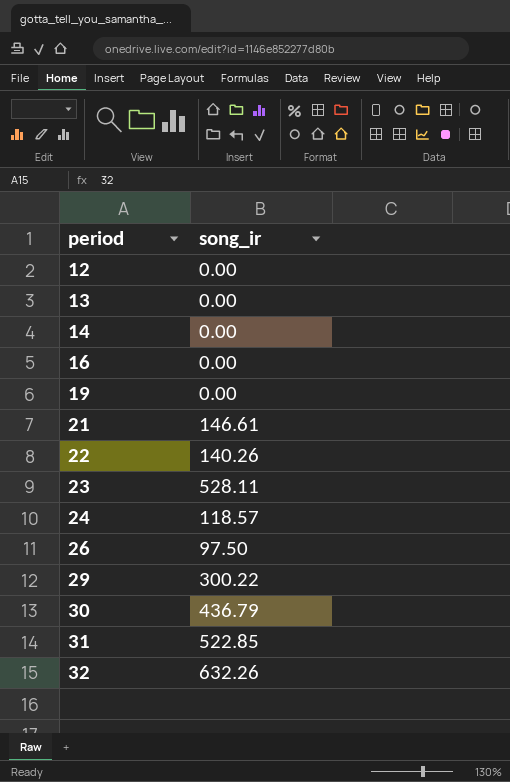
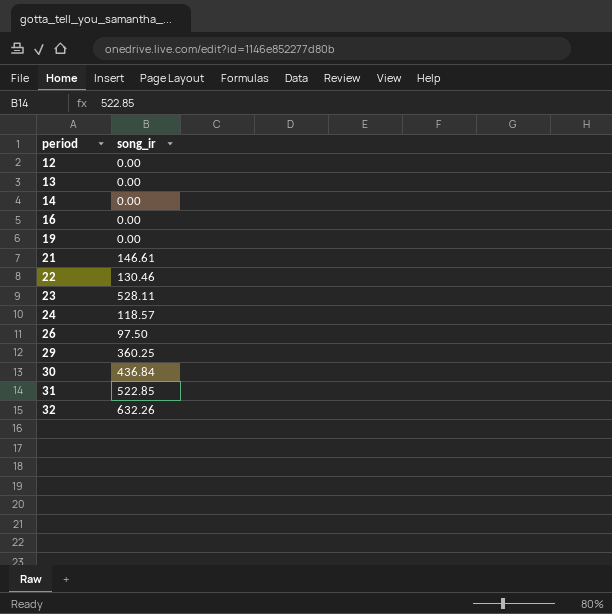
22 | song_ir: 140.26 -> 130.46
29 | song_ir: 300.22 -> 360.25
30 | song_ir: 436.79 -> 436.84

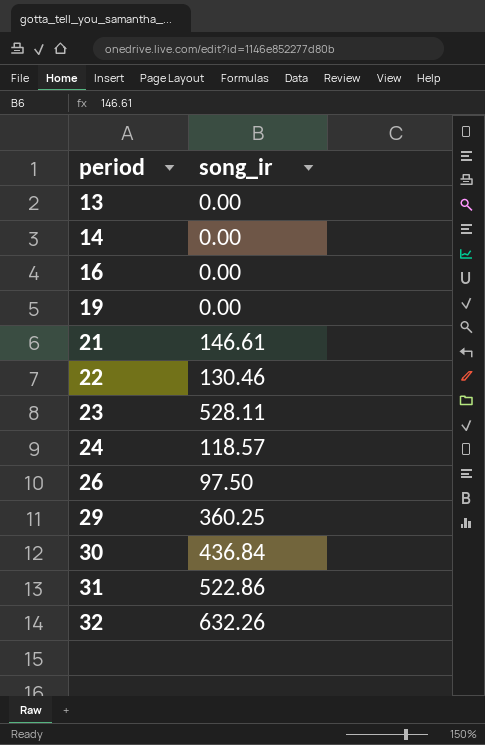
row 12: 0.00 -> none
31 | song_ir: 522.85 -> 522.86

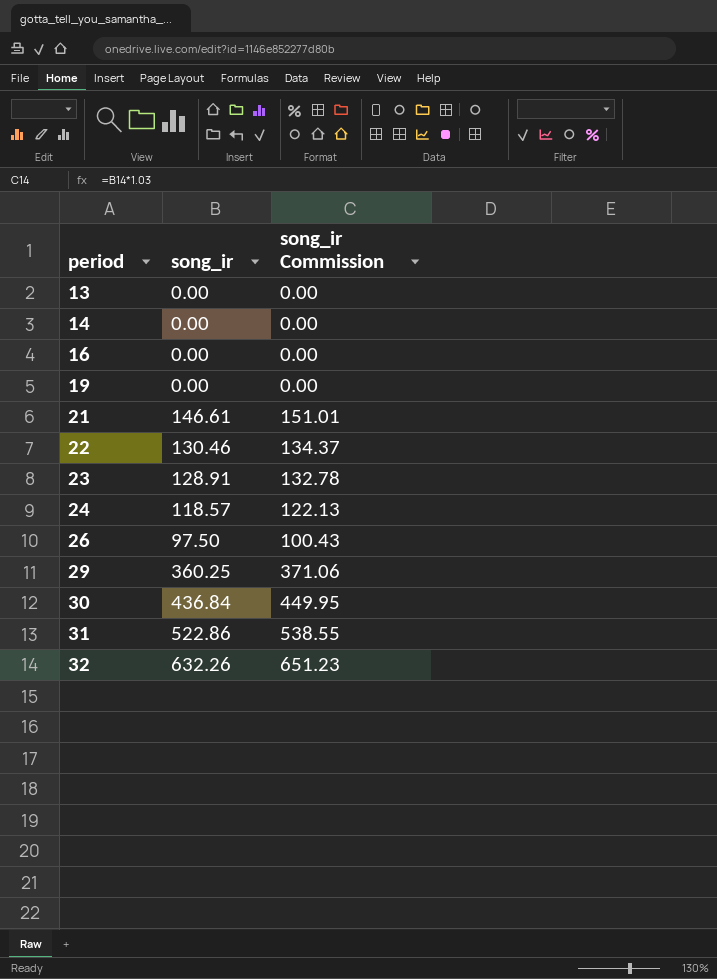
column song_ir Commission | formula: none -> [song_ir] * 1.03
23 | song_ir: 528.11 -> 128.91

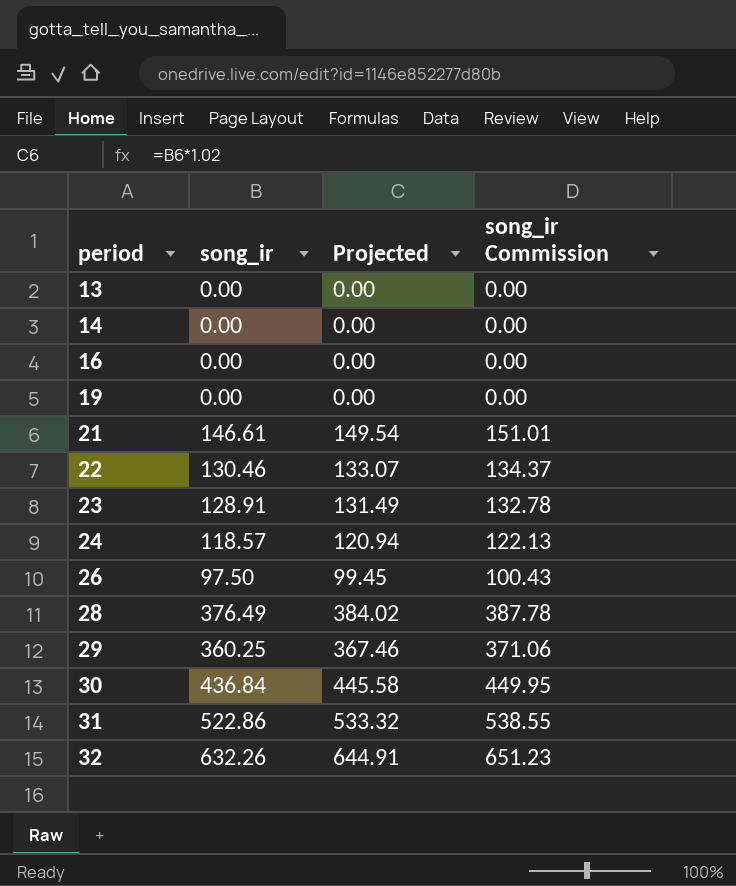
column Projected | formula: none -> [song_ir] * 1.02
row 28: none -> 376.49 | 384.02 | 387.78

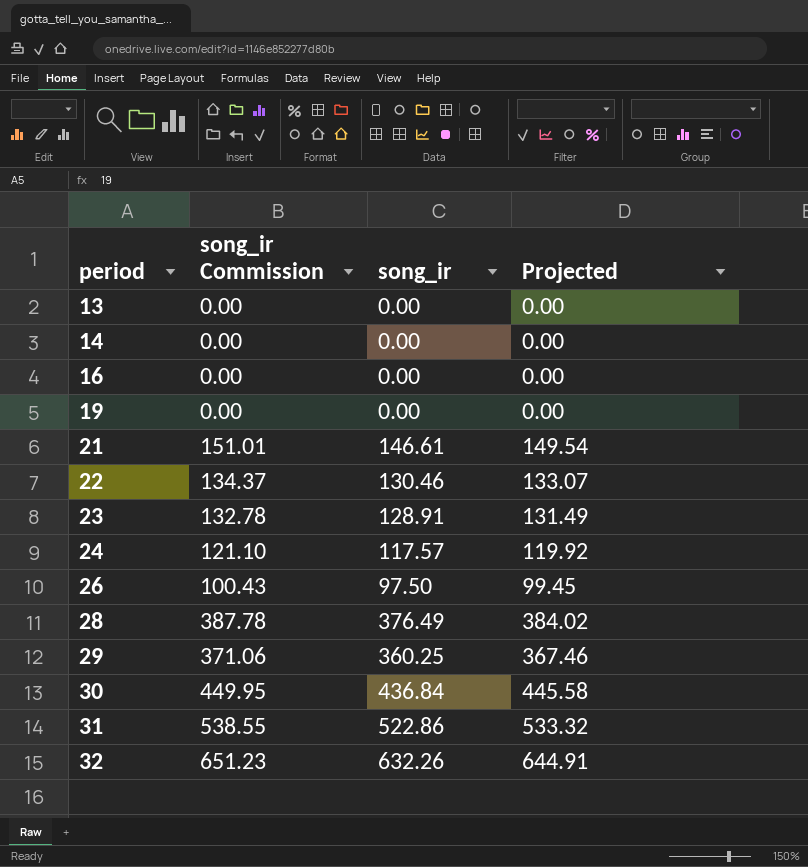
column song_ir Commission | position: 4 -> 2
24 | song_ir Commission: 122.13 -> 121.10
24 | song_ir: 118.57 -> 117.57
24 | Projected: 120.94 -> 119.92

